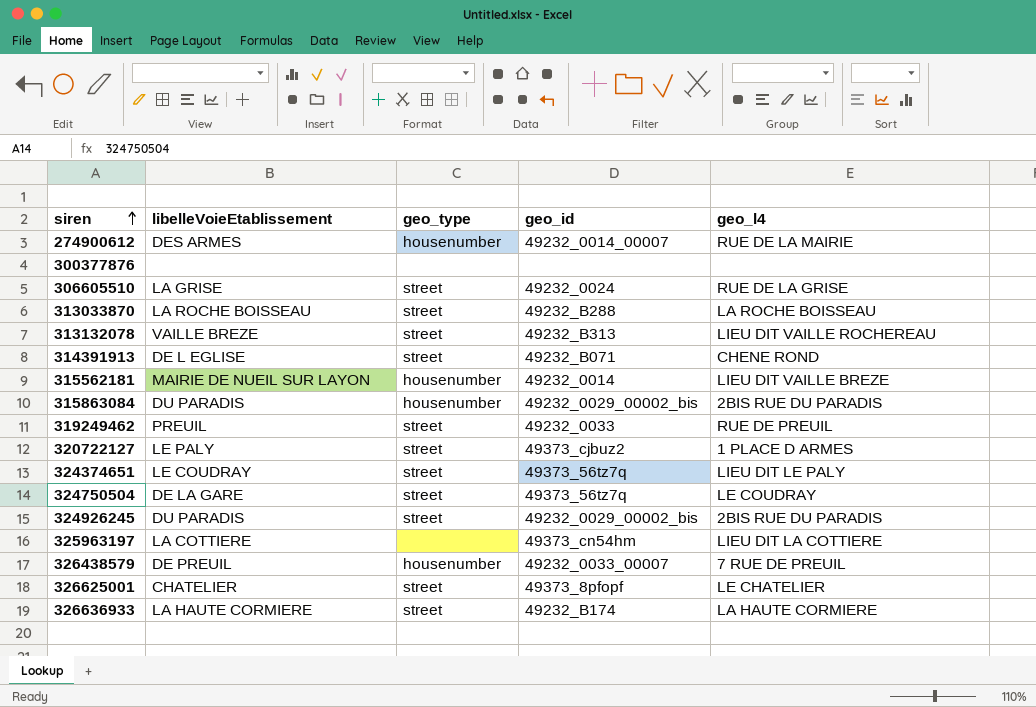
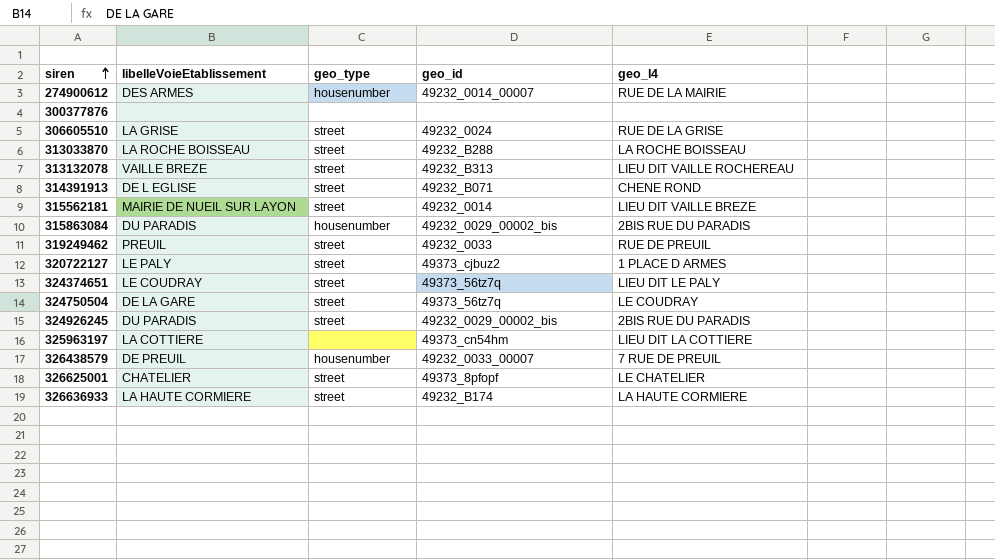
315562181 | geo_type: housenumber -> street

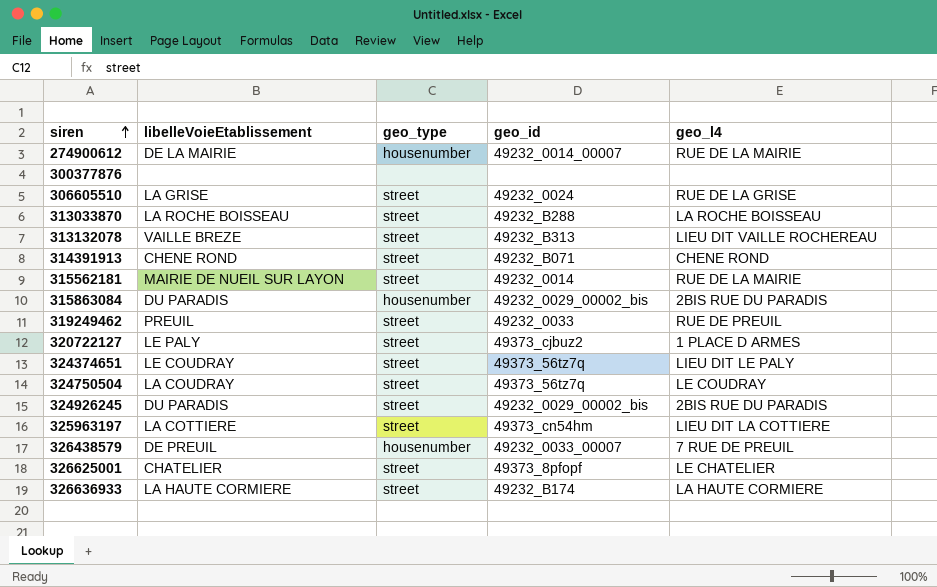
274900612 | libelleVoieEtablissement: DES ARMES -> DE LA MAIRIE
314391913 | libelleVoieEtablissement: DE L EGLISE -> CHENE ROND
315562181 | geo_l4: LIEU DIT VAILLE BREZE -> RUE DE LA MAIRIE
324750504 | libelleVoieEtablissement: DE LA GARE -> LA COUDRAY
325963197 | geo_type: none -> street

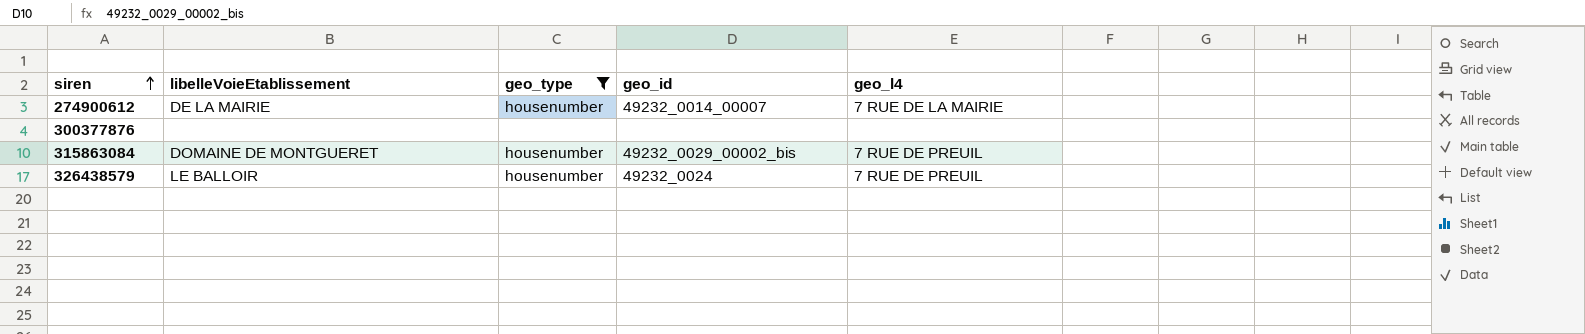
filter: none -> geo_type != street
274900612 | geo_l4: RUE DE LA MAIRIE -> 7 RUE DE LA MAIRIE
315863084 | libelleVoieEtablissement: DU PARADIS -> DOMAINE DE MONTGUERET
315863084 | geo_l4: 2BIS RUE DU PARADIS -> 7 RUE DE PREUIL
326438579 | libelleVoieEtablissement: DE PREUIL -> LE BALLOIR
326438579 | geo_id: 49232_0033_00007 -> 49232_0024

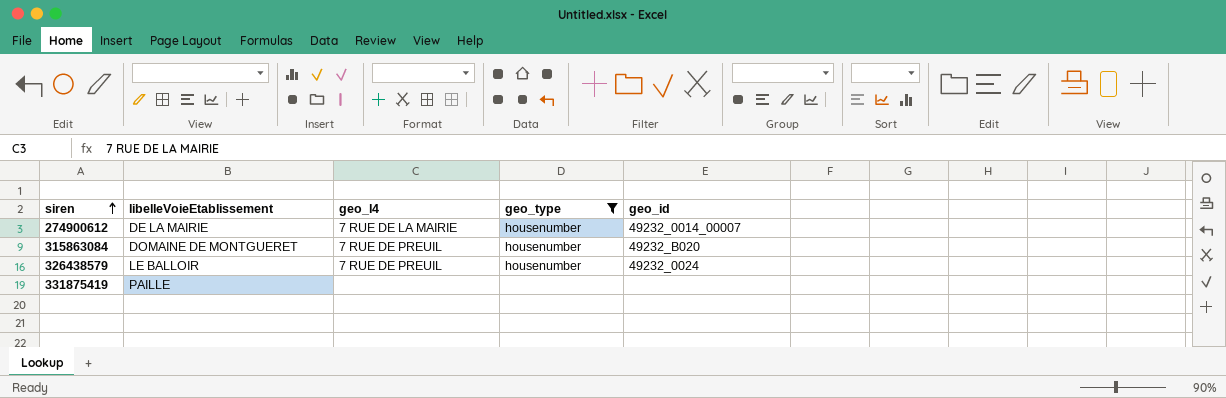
column geo_l4 | position: 5 -> 3
row 300377876: none | none | none | none -> none
315863084 | geo_id: 49232_0029_00002_bis -> 49232_B020
row 331875419: none -> PAILLE | none | none | none

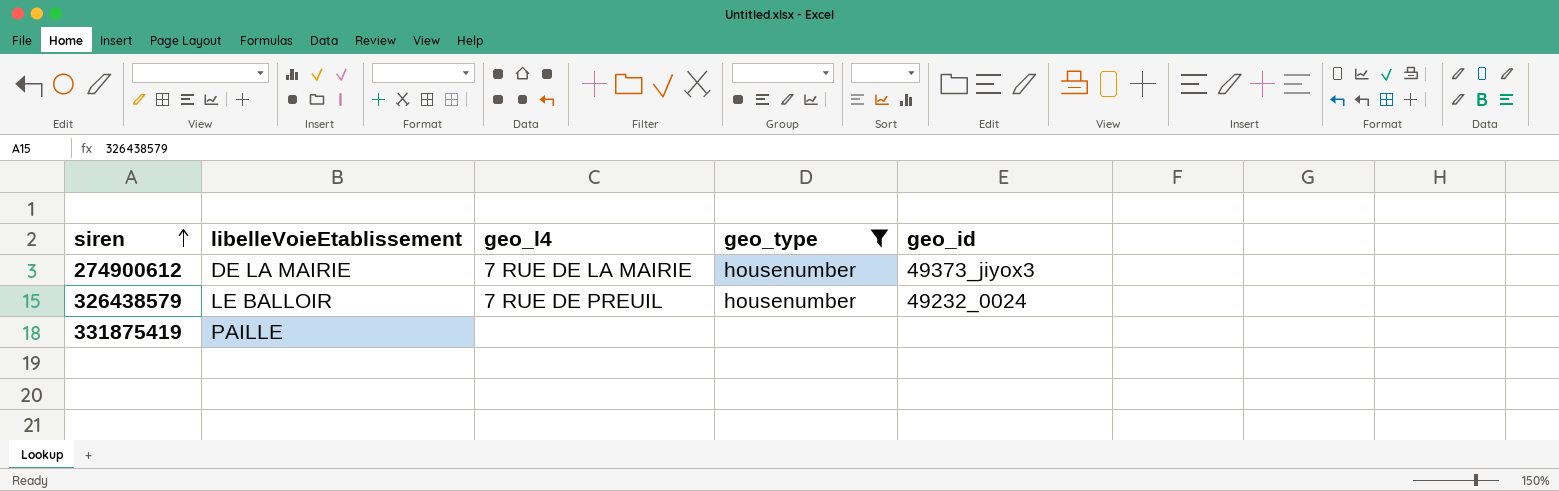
row 315863084: DOMAINE DE MONTGUERET | 7 RUE DE PREUIL | housenumber | 49232_B020 -> none
274900612 | geo_id: 49232_0014_00007 -> 49373_jiyox3

